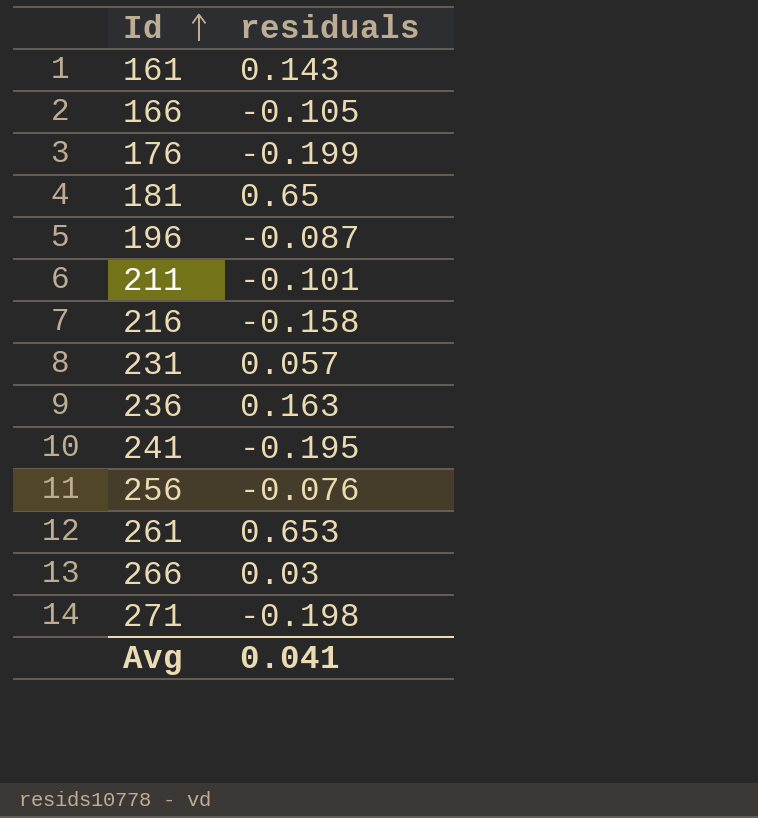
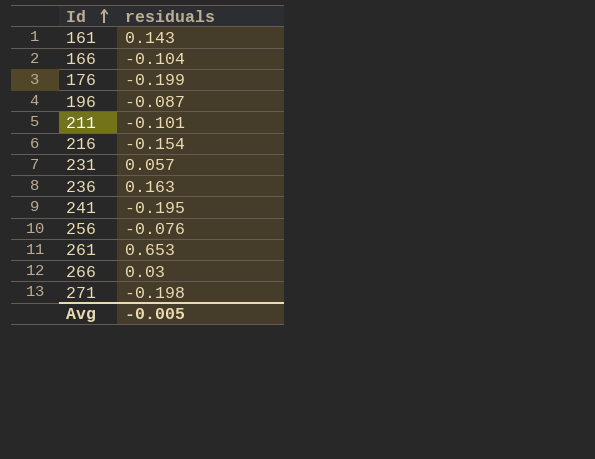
row 181: 0.65 -> none
166 | residuals: -0.105 -> -0.104
216 | residuals: -0.158 -> -0.154
Avg | residuals: 0.041 -> -0.005

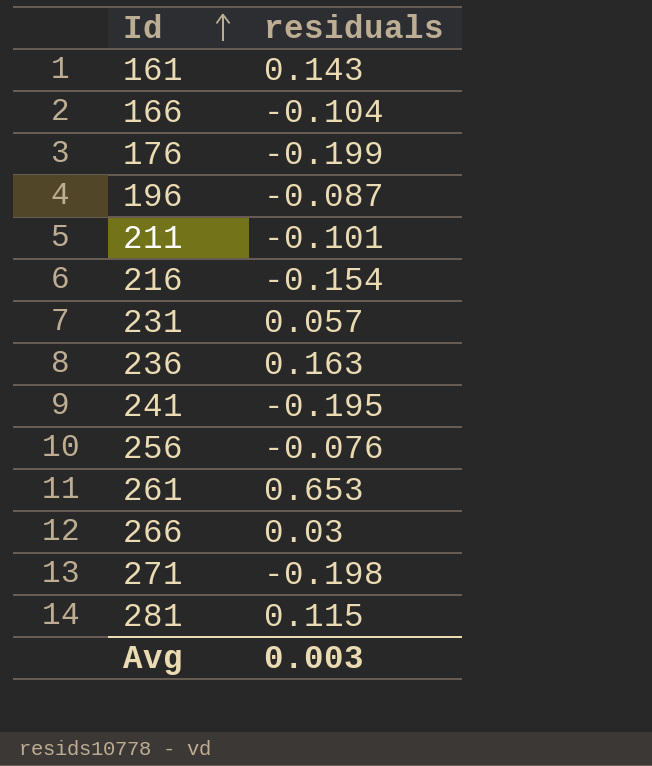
row 281: none -> 0.115
Avg | residuals: -0.005 -> 0.003

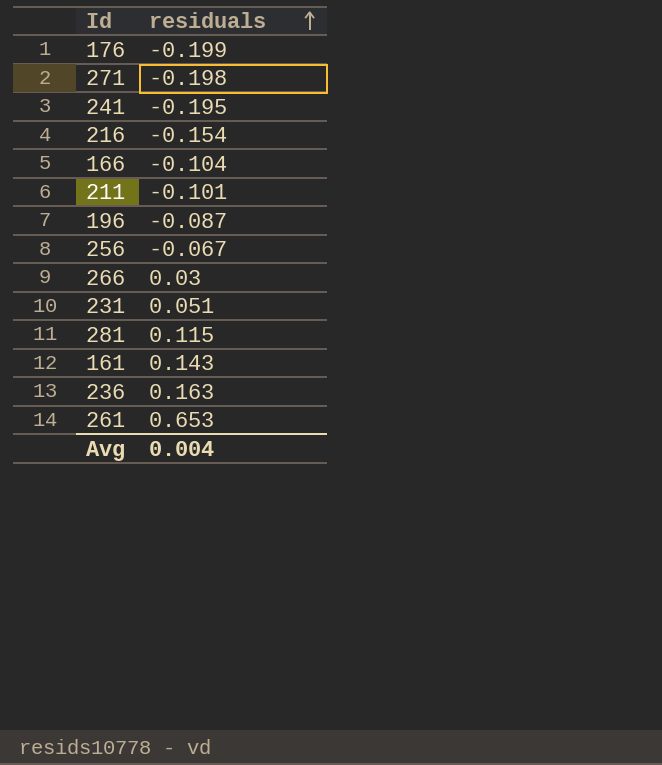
row order: Id ascending -> residuals ascending
256 | residuals: -0.076 -> -0.067
231 | residuals: 0.057 -> 0.051
Avg | residuals: 0.003 -> 0.004

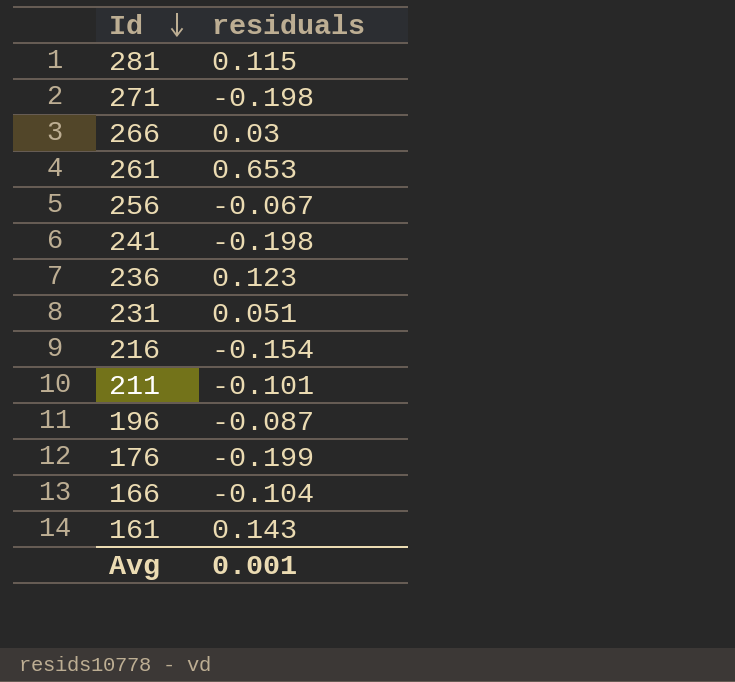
row order: residuals ascending -> Id descending
241 | residuals: -0.195 -> -0.198
236 | residuals: 0.163 -> 0.123
Avg | residuals: 0.004 -> 0.001

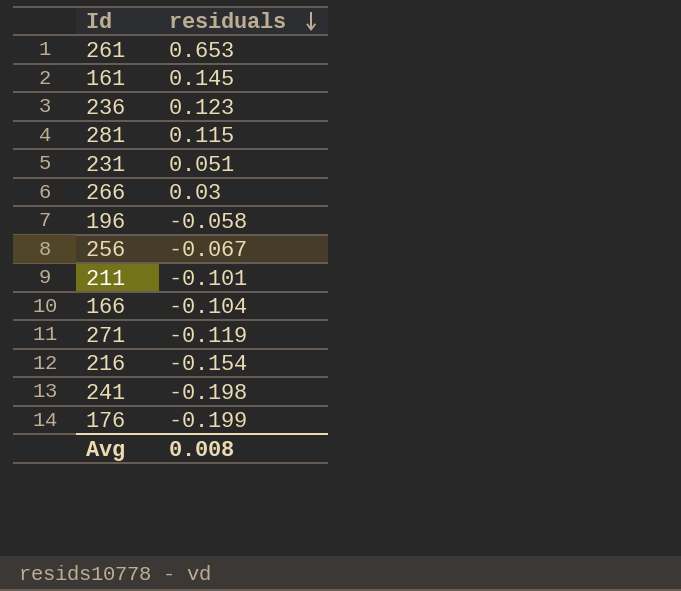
row order: Id descending -> residuals descending
161 | residuals: 0.143 -> 0.145
196 | residuals: -0.087 -> -0.058
271 | residuals: -0.198 -> -0.119
Avg | residuals: 0.001 -> 0.008

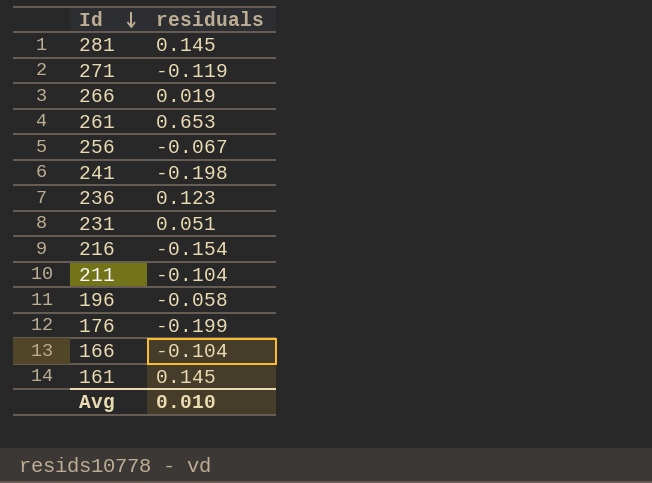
row order: residuals descending -> Id descending
281 | residuals: 0.115 -> 0.145
266 | residuals: 0.03 -> 0.019
211 | residuals: -0.101 -> -0.104
Avg | residuals: 0.008 -> 0.010

